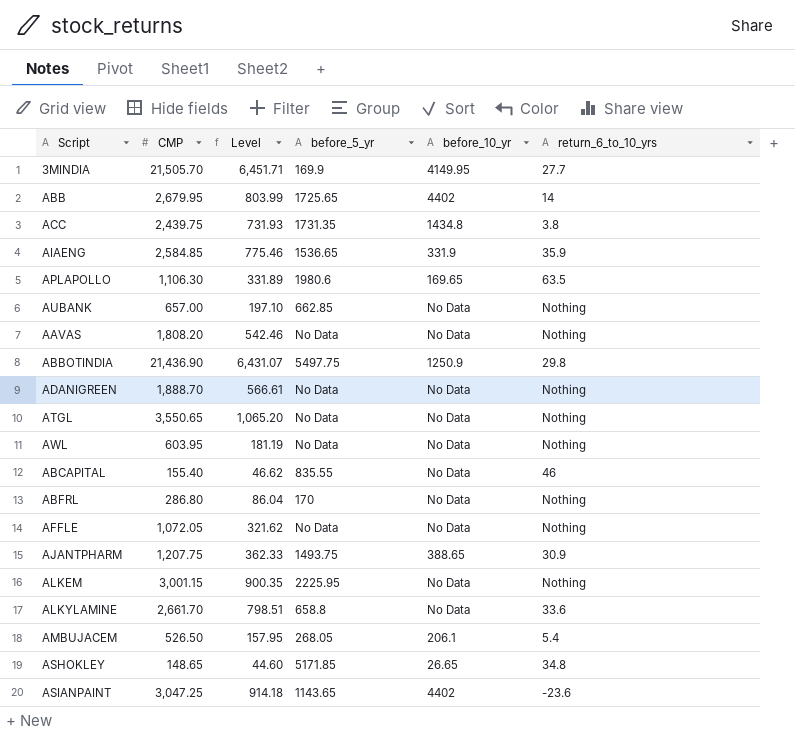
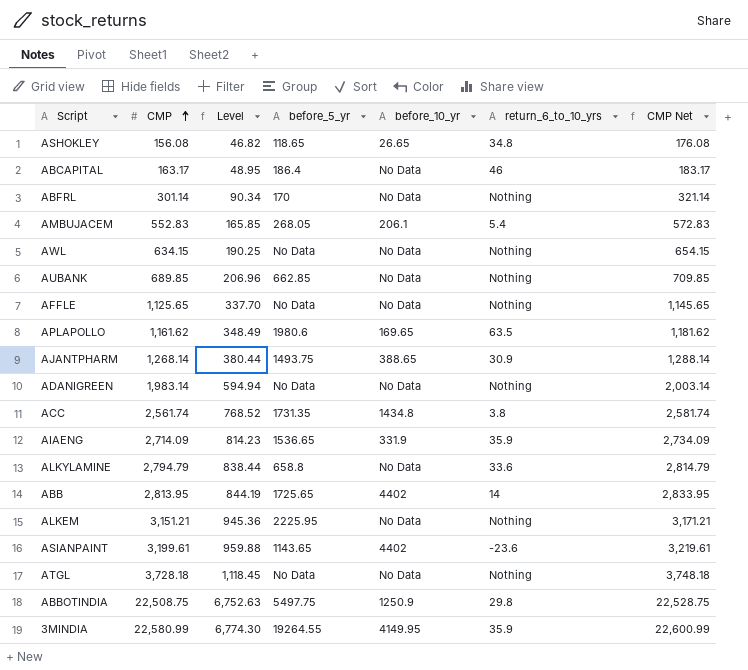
row order: none -> CMP ascending
column CMP Net | formula: none -> [CMP] + 20
row AAVAS: 1,808.20 | 542.46 | No Data | No Data | Nothing -> none
ASHOKLEY | CMP: 148.65 -> 156.08
ASHOKLEY | Level: 44.60 -> 46.82
ASHOKLEY | before_5_yr: 5171.85 -> 118.65
ABCAPITAL | CMP: 155.40 -> 163.17
ABCAPITAL | Level: 46.62 -> 48.95
ABCAPITAL | before_5_yr: 835.55 -> 186.4
ABFRL | CMP: 286.80 -> 301.14
ABFRL | Level: 86.04 -> 90.34
AMBUJACEM | CMP: 526.50 -> 552.83
AMBUJACEM | Level: 157.95 -> 165.85
AWL | CMP: 603.95 -> 634.15
AWL | Level: 181.19 -> 190.25
AUBANK | CMP: 657.00 -> 689.85
AUBANK | Level: 197.10 -> 206.96
AFFLE | CMP: 1,072.05 -> 1,125.65
AFFLE | Level: 321.62 -> 337.70
APLAPOLLO | CMP: 1,106.30 -> 1,161.62
APLAPOLLO | Level: 331.89 -> 348.49
AJANTPHARM | CMP: 1,207.75 -> 1,268.14
AJANTPHARM | Level: 362.33 -> 380.44
ADANIGREEN | CMP: 1,888.70 -> 1,983.14
ADANIGREEN | Level: 566.61 -> 594.94
ACC | CMP: 2,439.75 -> 2,561.74
ACC | Level: 731.93 -> 768.52
AIAENG | CMP: 2,584.85 -> 2,714.09
AIAENG | Level: 775.46 -> 814.23
ALKYLAMINE | CMP: 2,661.70 -> 2,794.79
ALKYLAMINE | Level: 798.51 -> 838.44
ABB | CMP: 2,679.95 -> 2,813.95
ABB | Level: 803.99 -> 844.19
ALKEM | CMP: 3,001.15 -> 3,151.21
ALKEM | Level: 900.35 -> 945.36
ASIANPAINT | CMP: 3,047.25 -> 3,199.61
ASIANPAINT | Level: 914.18 -> 959.88
ATGL | CMP: 3,550.65 -> 3,728.18
ATGL | Level: 1,065.20 -> 1,118.45
ABBOTINDIA | CMP: 21,436.90 -> 22,508.75
ABBOTINDIA | Level: 6,431.07 -> 6,752.63
3MINDIA | CMP: 21,505.70 -> 22,580.99
3MINDIA | Level: 6,451.71 -> 6,774.30
3MINDIA | before_5_yr: 169.9 -> 19264.55
3MINDIA | return_6_to_10_yrs: 27.7 -> 35.9

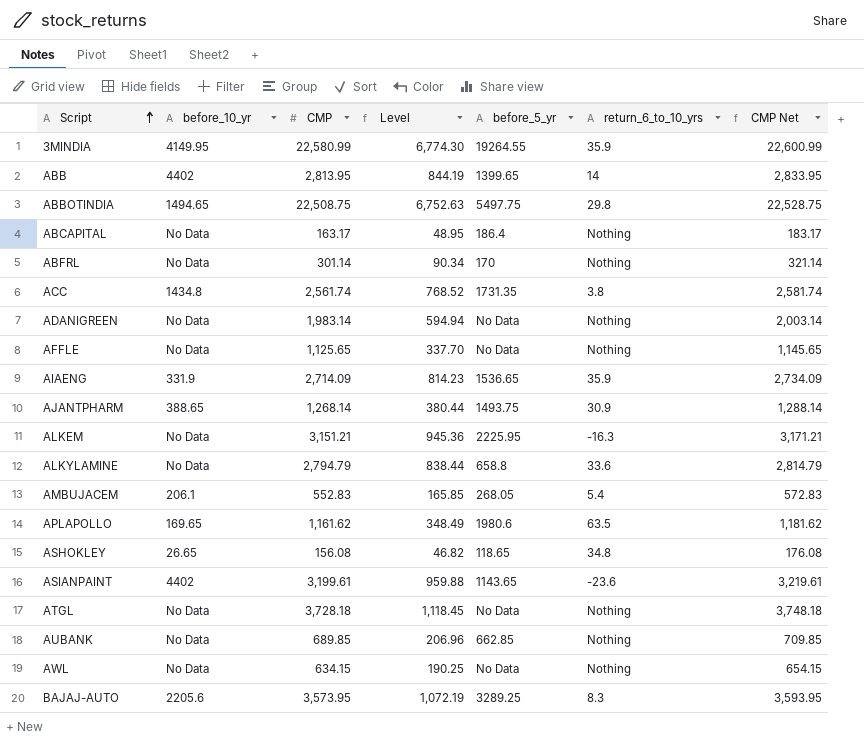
row order: CMP ascending -> Script ascending
column before_10_yr | position: 5 -> 2
ABB | before_5_yr: 1725.65 -> 1399.65
ABBOTINDIA | before_10_yr: 1250.9 -> 1494.65
ABCAPITAL | return_6_to_10_yrs: 46 -> Nothing
ALKEM | return_6_to_10_yrs: Nothing -> -16.3
row BAJAJ-AUTO: none -> 2205.6 | 3,573.95 | 1,072.19 | 3289.25 | 8.3 | 3,593.95

